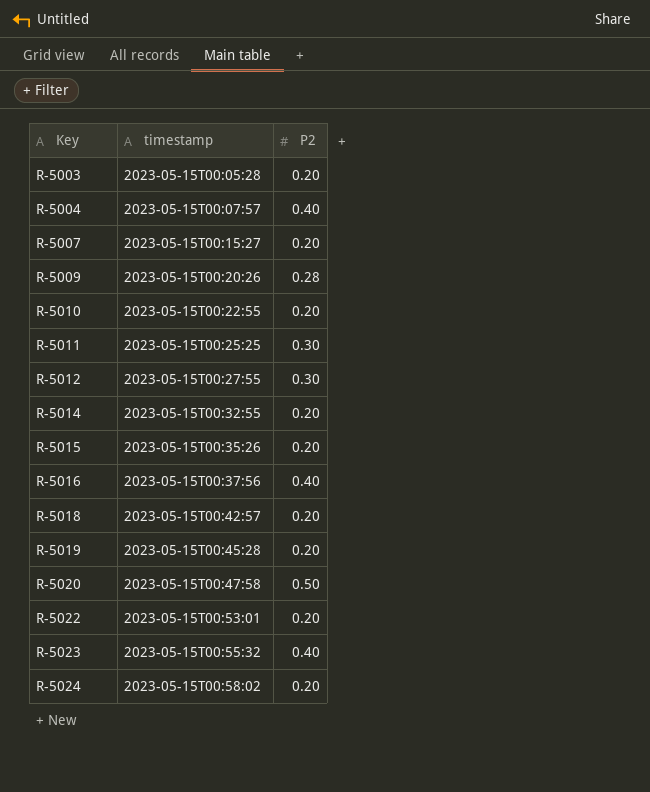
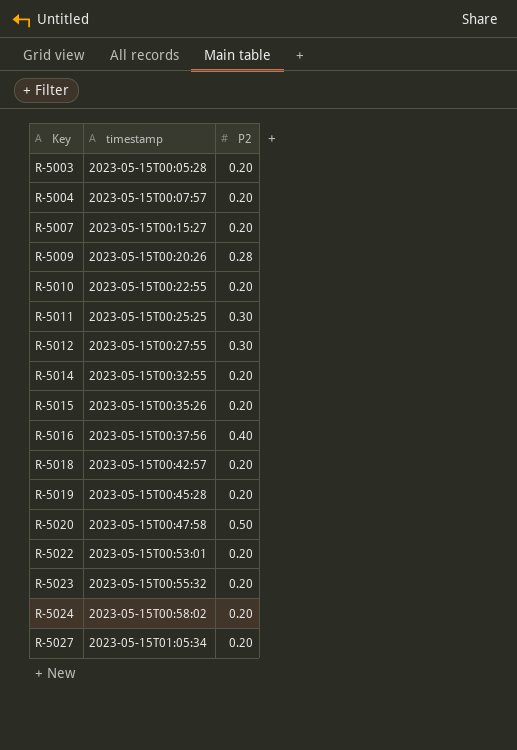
R-5004 | P2: 0.40 -> 0.20
R-5023 | P2: 0.40 -> 0.20
row R-5027: none -> 2023-05-15T01:05:34 | 0.20

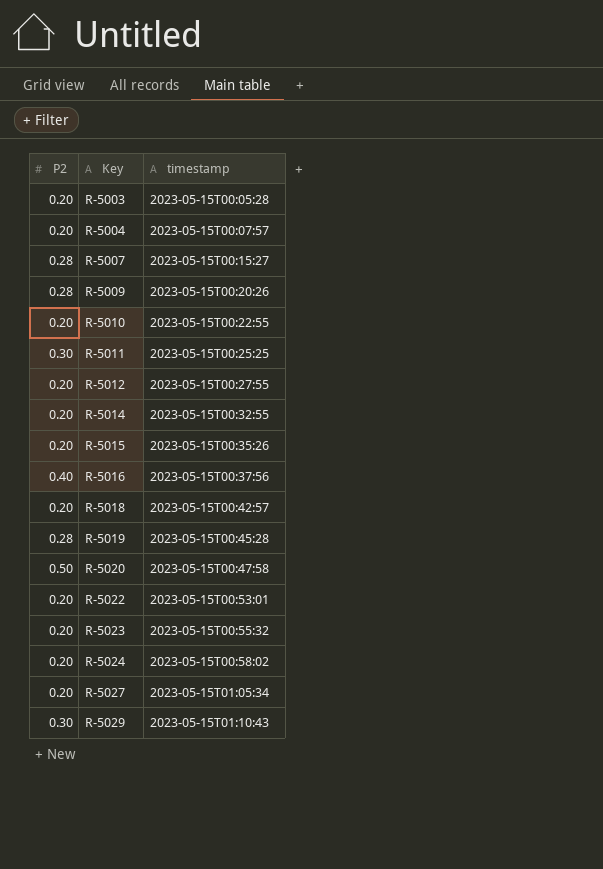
column P2 | position: 3 -> 1
R-5007 | P2: 0.20 -> 0.28
R-5012 | P2: 0.30 -> 0.20
R-5019 | P2: 0.20 -> 0.28
row R-5029: none -> 0.30 | 2023-05-15T01:10:43

